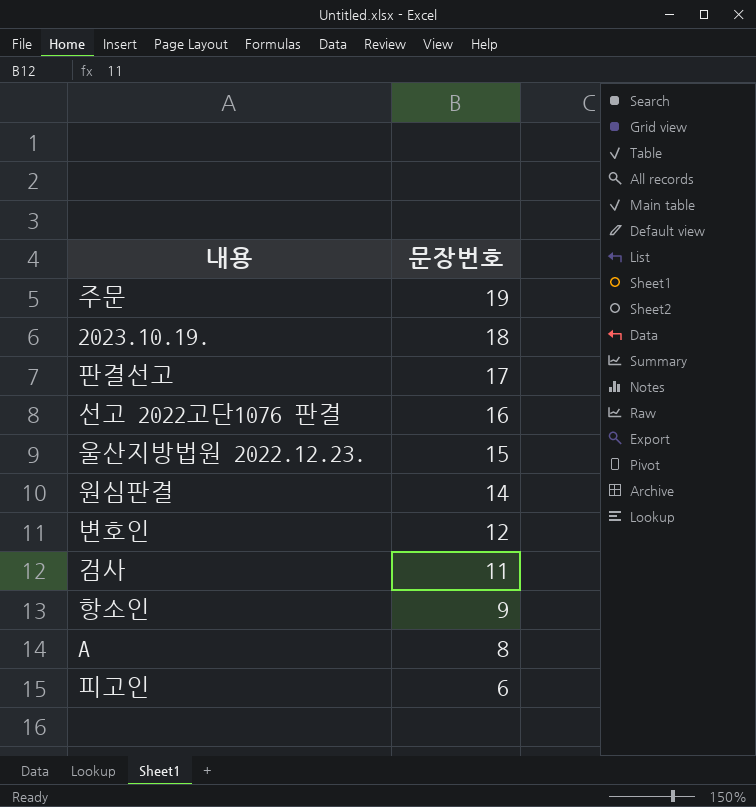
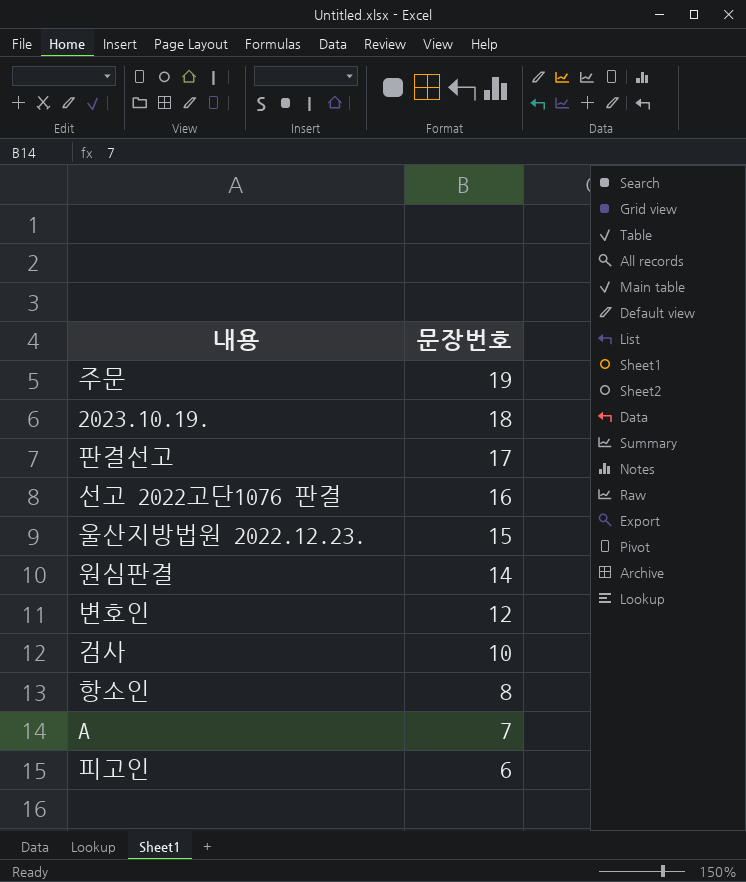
검사 | 문장번호: 11 -> 10
항소인 | 문장번호: 9 -> 8
A | 문장번호: 8 -> 7

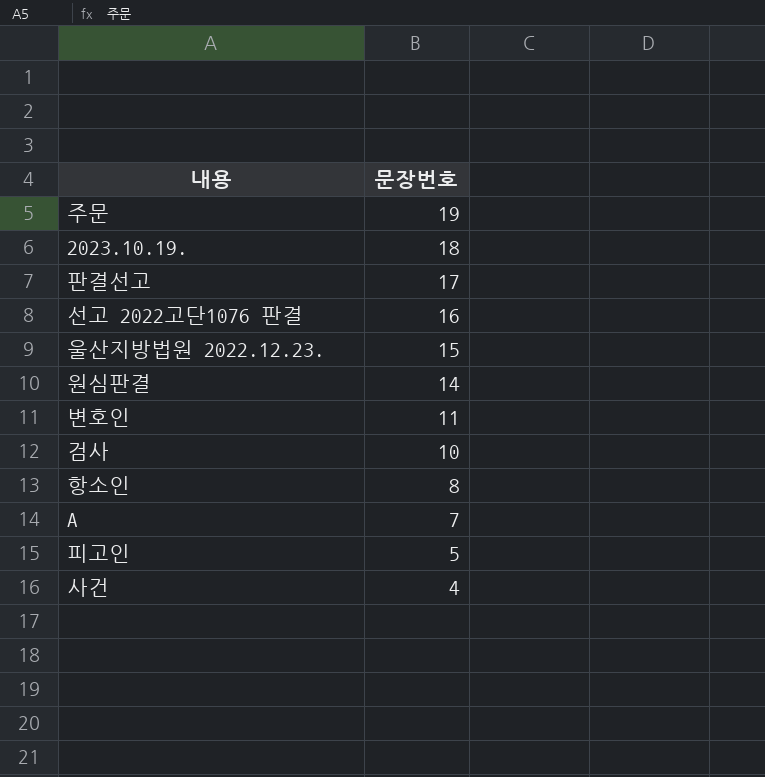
변호인 | 문장번호: 12 -> 11
피고인 | 문장번호: 6 -> 5
row 사건: none -> 4

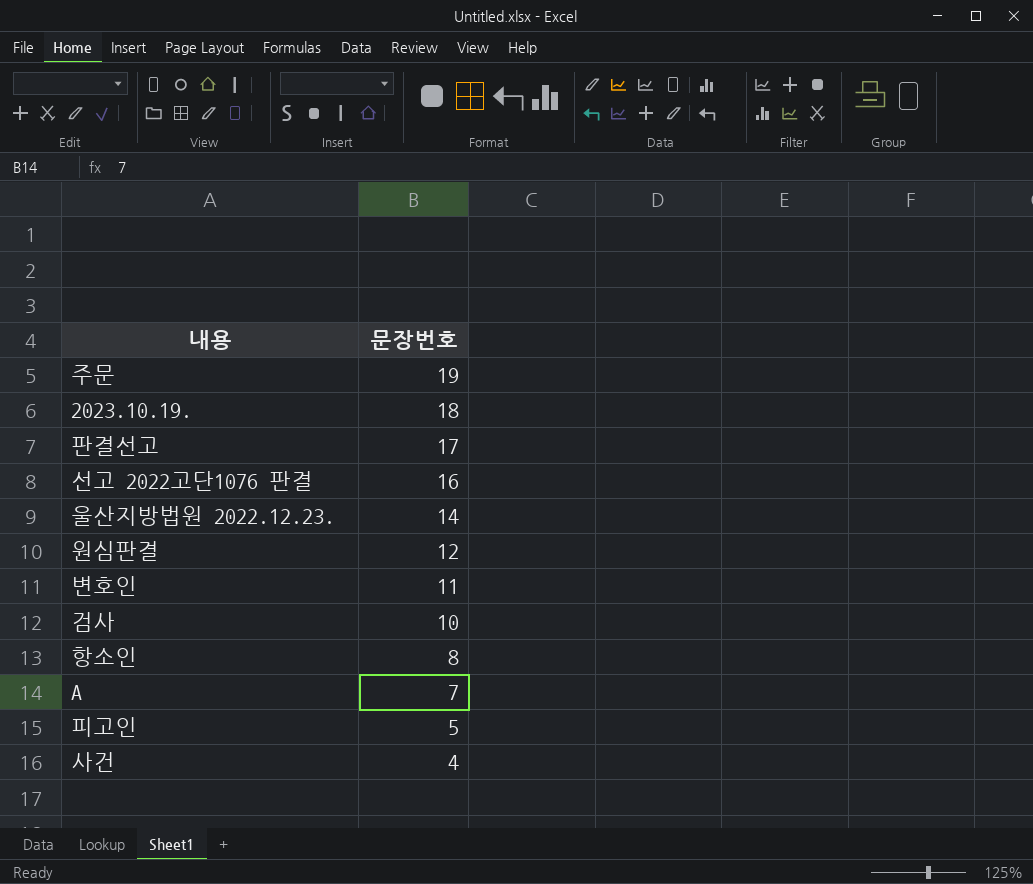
울산지방법원 2022.12.23. | 문장번호: 15 -> 14
원심판결 | 문장번호: 14 -> 12

